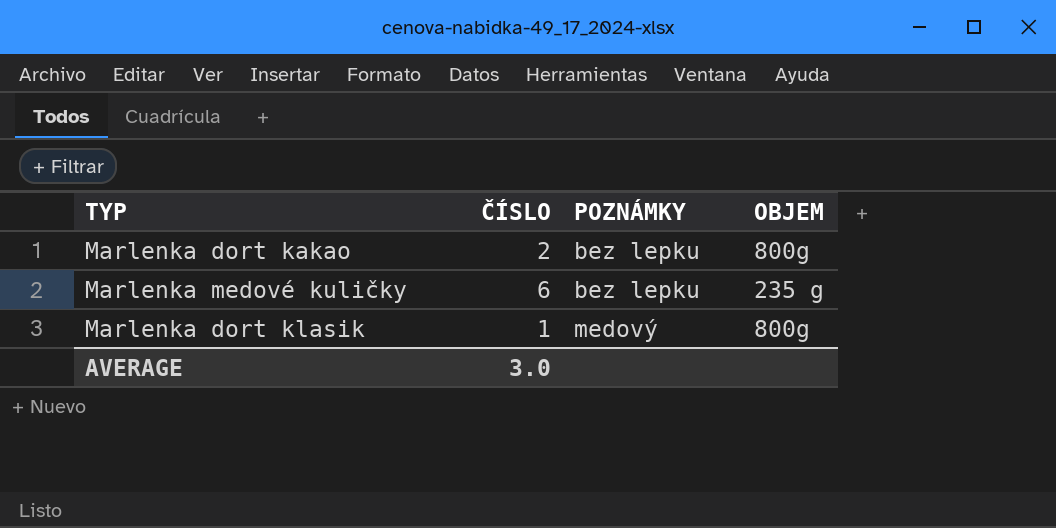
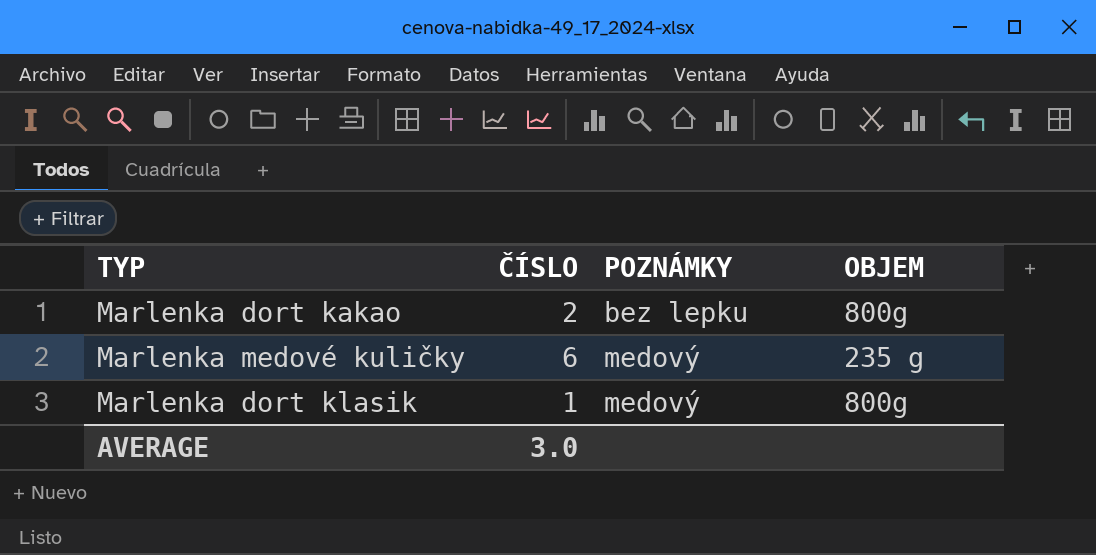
Marlenka medové kuličky | POZNÁMKY: bez lepku -> medový

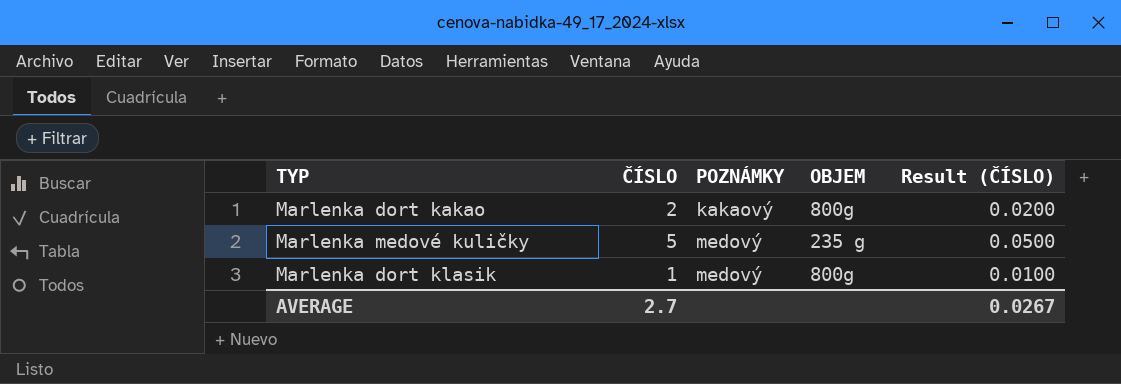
column Result (ČÍSLO) | formula: none -> [ČÍSLO] * 0.01
Marlenka dort kakao | POZNÁMKY: bez lepku -> kakaový
Marlenka medové kuličky | ČÍSLO: 6 -> 5
AVERAGE | ČÍSLO: 3.0 -> 2.7

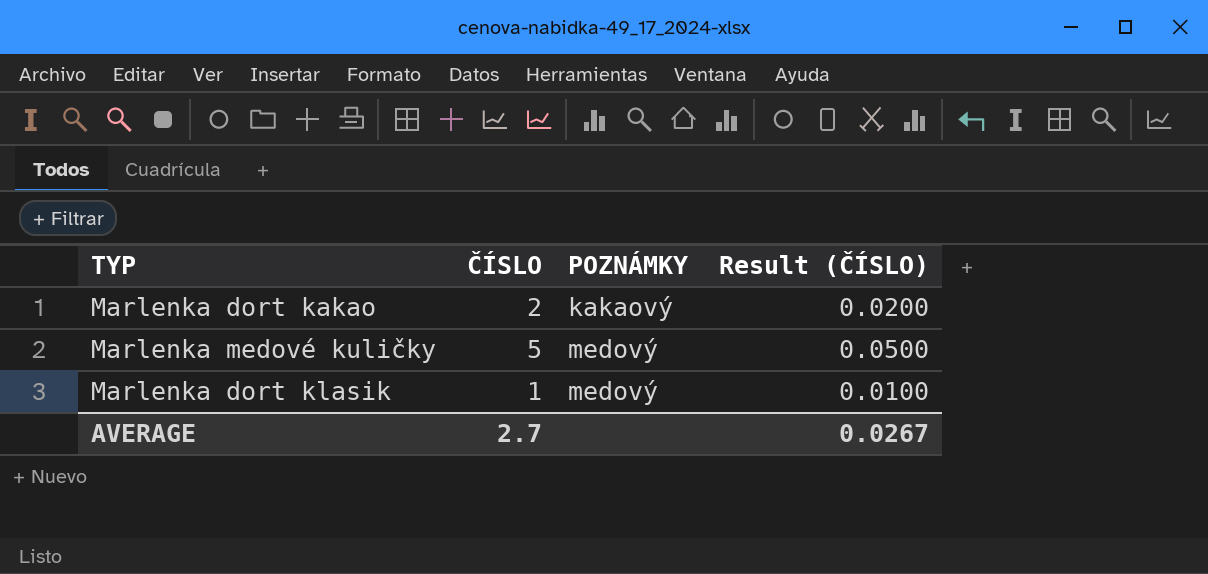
column OBJEM | position: 4 -> none

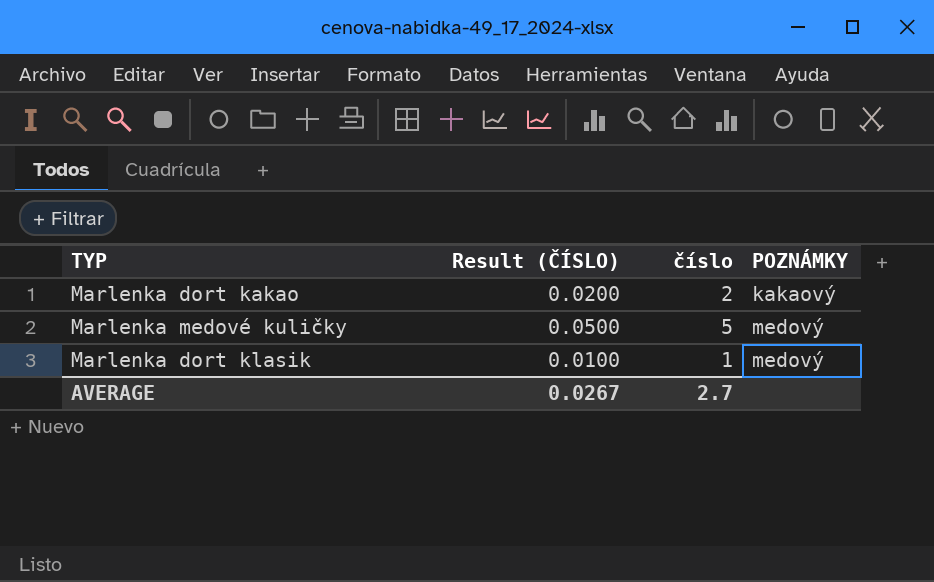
column Result (ČÍSLO) | position: 4 -> 2
column name: ČÍSLO -> číslo

